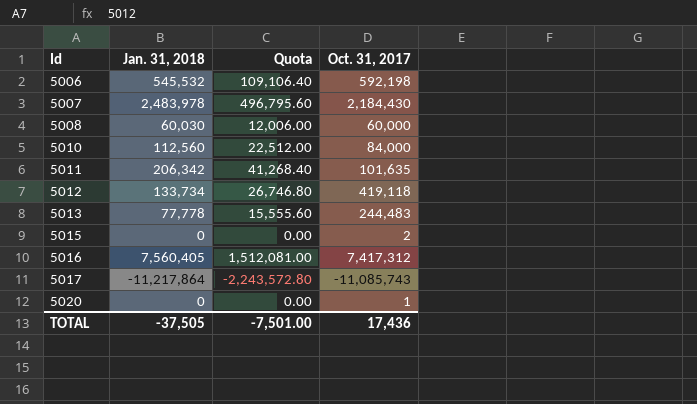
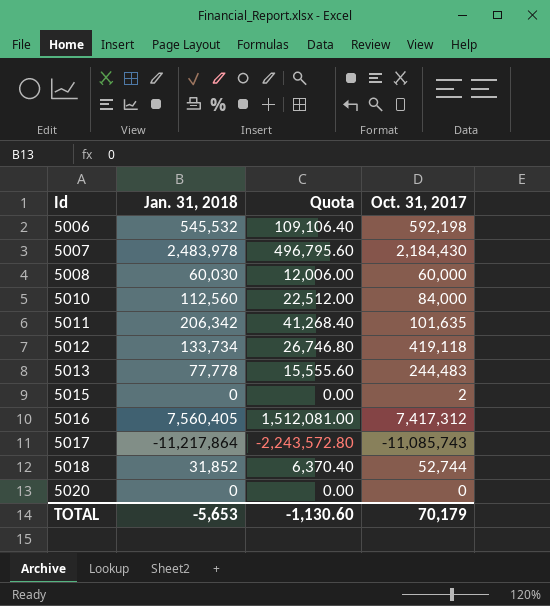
row 5018: none -> 31,852 | 6,370.40 | 52,744
5020 | Oct. 31, 2017: 1 -> 0
TOTAL | Jan. 31, 2018: -37,505 -> -5,653
TOTAL | Quota: -7,501.00 -> -1,130.60
TOTAL | Oct. 31, 2017: 17,436 -> 70,179

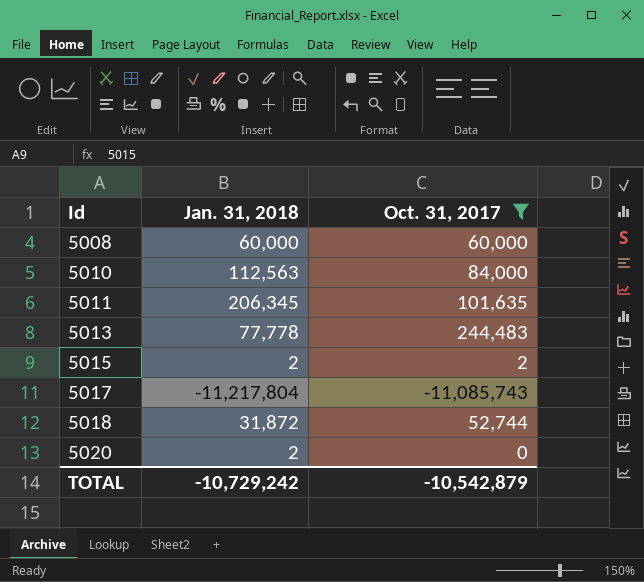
filter: none -> Oct. 31, 2017 <= 244,483
column Quota | formula: [Jan. 31, 2018] * 0.2 -> none
5008 | Jan. 31, 2018: 60,030 -> 60,000
5010 | Jan. 31, 2018: 112,560 -> 112,563
5011 | Jan. 31, 2018: 206,342 -> 206,345
5015 | Jan. 31, 2018: 0 -> 2
5017 | Jan. 31, 2018: -11,217,864 -> -11,217,804
5018 | Jan. 31, 2018: 31,852 -> 31,872
5020 | Jan. 31, 2018: 0 -> 2
TOTAL | Jan. 31, 2018: -5,653 -> -10,729,242
TOTAL | Oct. 31, 2017: 70,179 -> -10,542,879

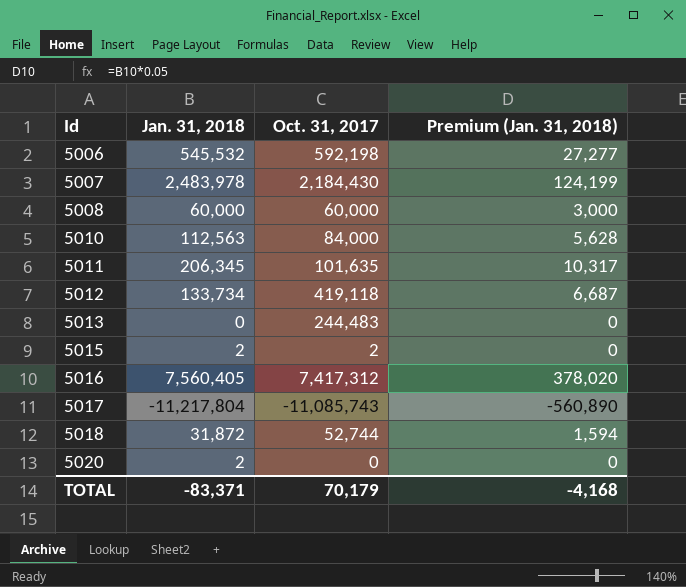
filter: Oct. 31, 2017 <= 244,483 -> none
column Premium (Jan. 31, 2018) | formula: none -> [Jan. 31, 2018] * 0.05
5013 | Jan. 31, 2018: 77,778 -> 0
TOTAL | Jan. 31, 2018: -10,729,242 -> -83,371
TOTAL | Oct. 31, 2017: -10,542,879 -> 70,179

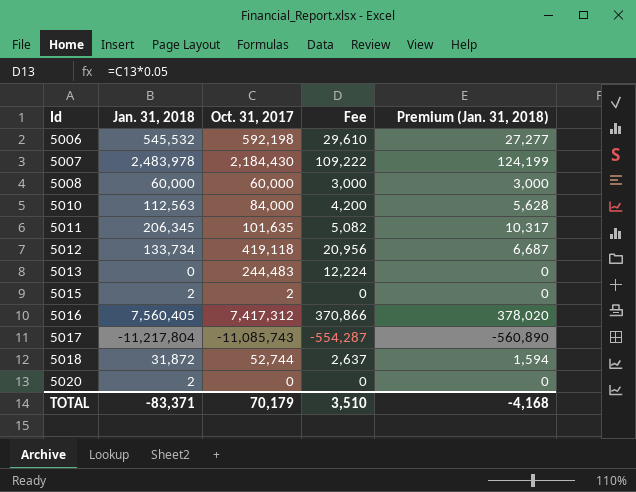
column Fee | formula: none -> [Oct. 31, 2017] * 0.05

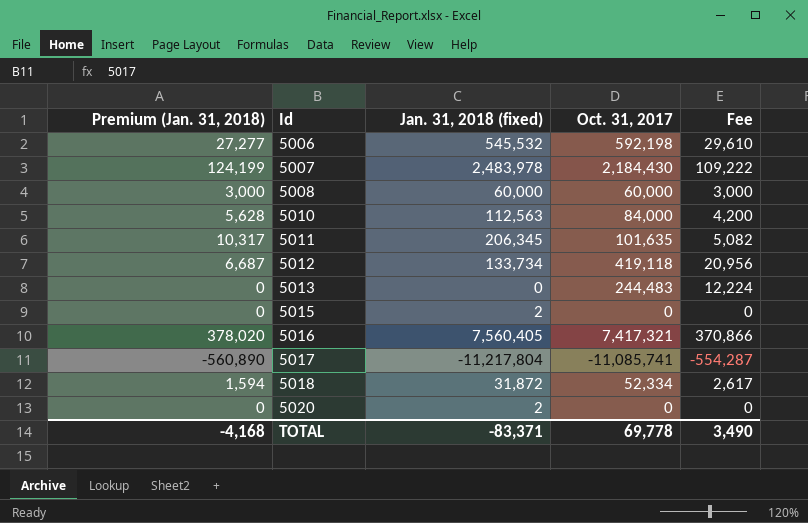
column Premium (Jan. 31, 2018) | position: 5 -> 1
column name: Jan. 31, 2018 -> Jan. 31, 2018 (fixed)
5015 | Oct. 31, 2017: 2 -> 0
5016 | Oct. 31, 2017: 7,417,312 -> 7,417,321
5017 | Oct. 31, 2017: -11,085,743 -> -11,085,741
5018 | Oct. 31, 2017: 52,744 -> 52,334
5018 | Fee: 2,637 -> 2,617
TOTAL | Oct. 31, 2017: 70,179 -> 69,778
TOTAL | Fee: 3,510 -> 3,490

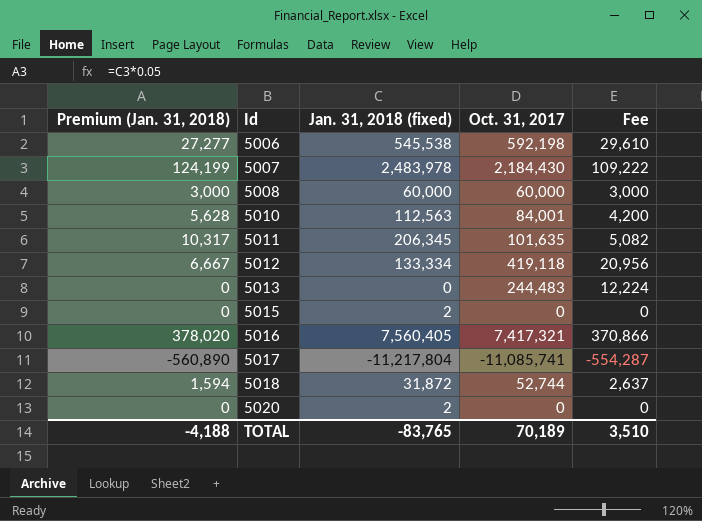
5006 | Jan. 31, 2018 (fixed): 545,532 -> 545,538
5010 | Oct. 31, 2017: 84,000 -> 84,001
5012 | Premium (Jan. 31, 2018): 6,687 -> 6,667
5012 | Jan. 31, 2018 (fixed): 133,734 -> 133,334
5018 | Oct. 31, 2017: 52,334 -> 52,744
5018 | Fee: 2,617 -> 2,637
TOTAL | Premium (Jan. 31, 2018): -4,168 -> -4,188
TOTAL | Jan. 31, 2018 (fixed): -83,371 -> -83,765
TOTAL | Oct. 31, 2017: 69,778 -> 70,189
TOTAL | Fee: 3,490 -> 3,510

